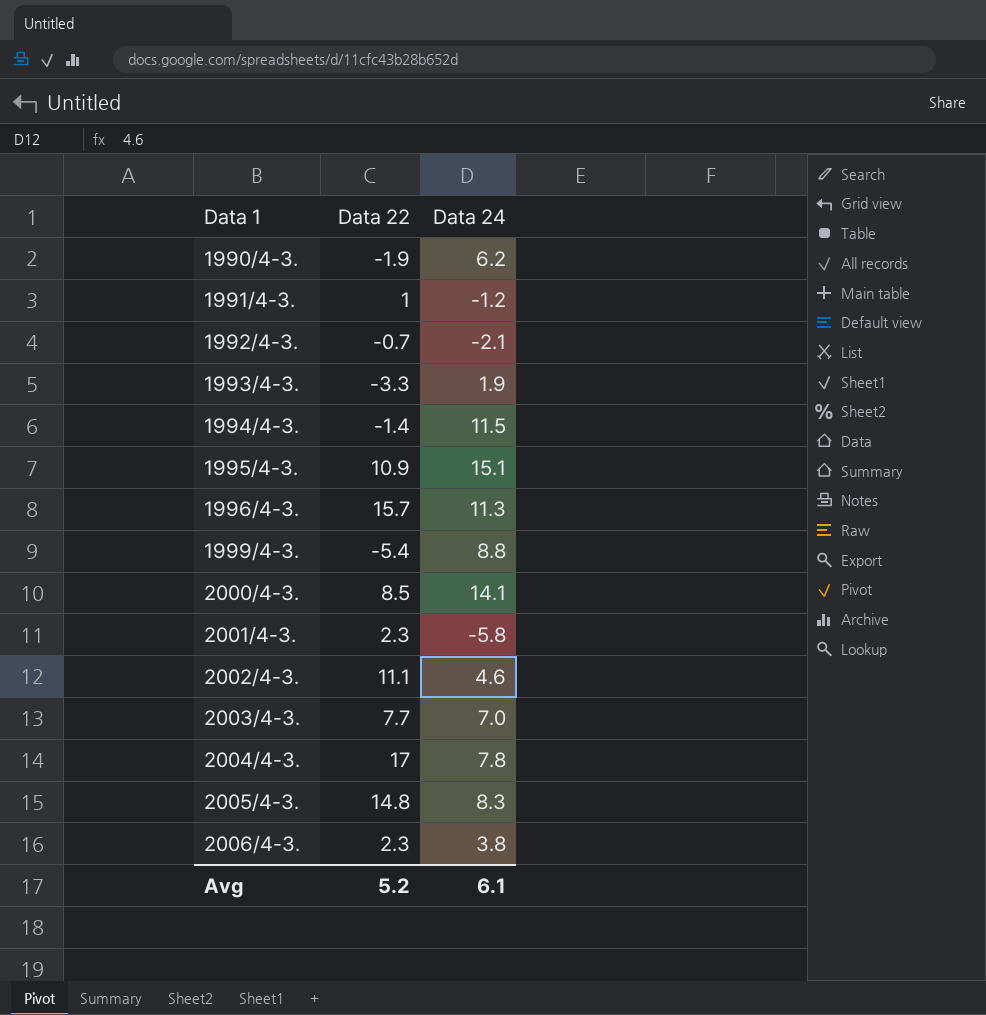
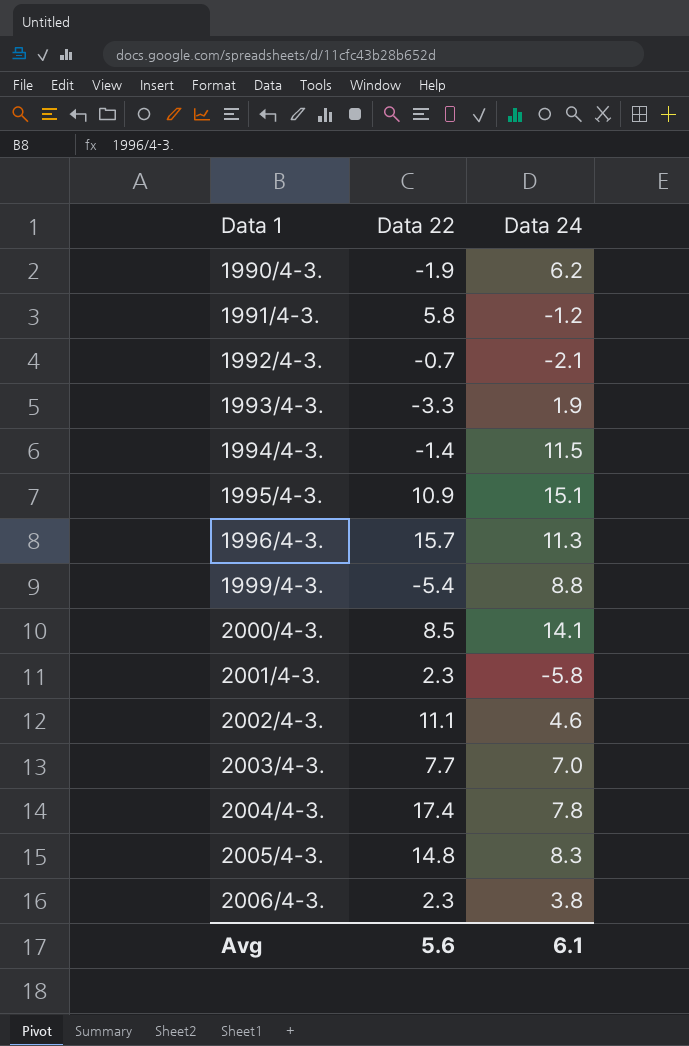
1991/4-3. | Data 22: 1 -> 5.8
2004/4-3. | Data 22: 17 -> 17.4
Avg | Data 22: 5.2 -> 5.6

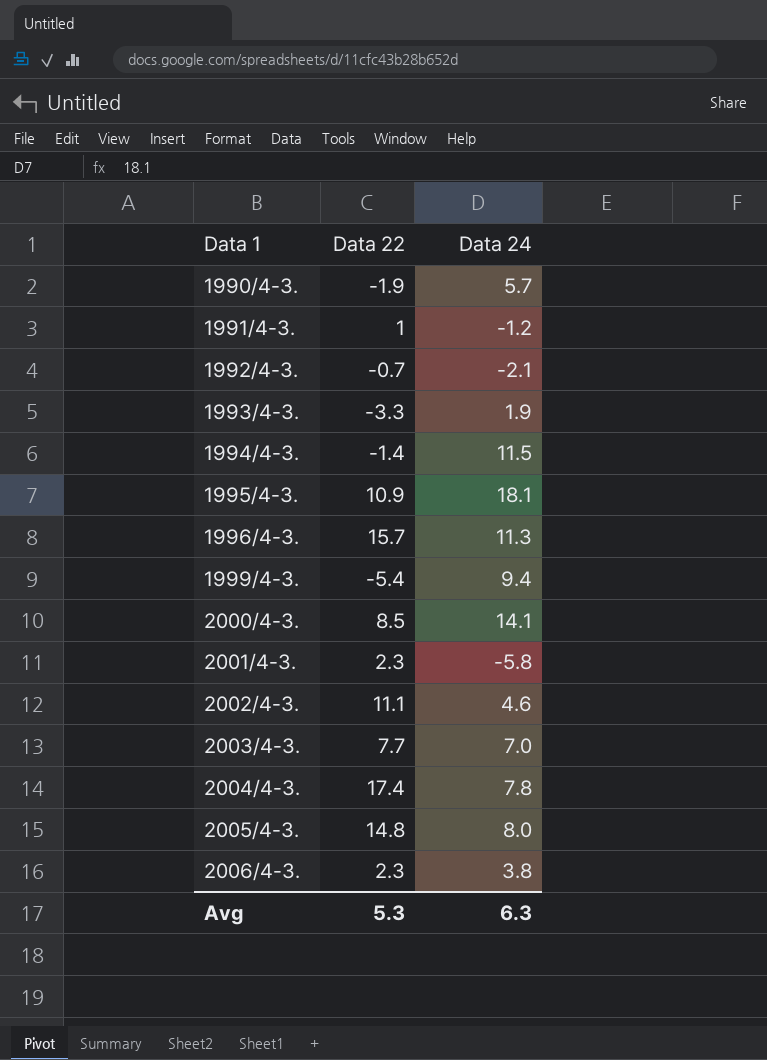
1990/4-3. | Data 24: 6.2 -> 5.7
1991/4-3. | Data 22: 5.8 -> 1
1995/4-3. | Data 24: 15.1 -> 18.1
1999/4-3. | Data 24: 8.8 -> 9.4
2005/4-3. | Data 24: 8.3 -> 8.0
Avg | Data 22: 5.6 -> 5.3
Avg | Data 24: 6.1 -> 6.3

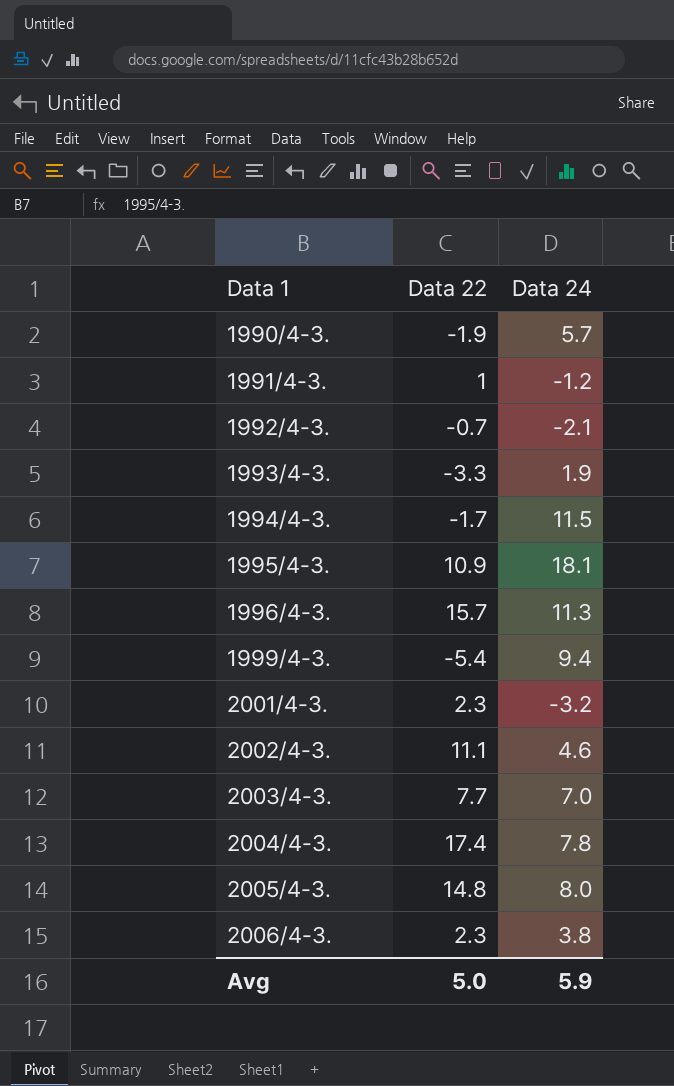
row 2000/4-3.: 8.5 | 14.1 -> none
1994/4-3. | Data 22: -1.4 -> -1.7
2001/4-3. | Data 24: -5.8 -> -3.2
Avg | Data 22: 5.3 -> 5.0
Avg | Data 24: 6.3 -> 5.9

